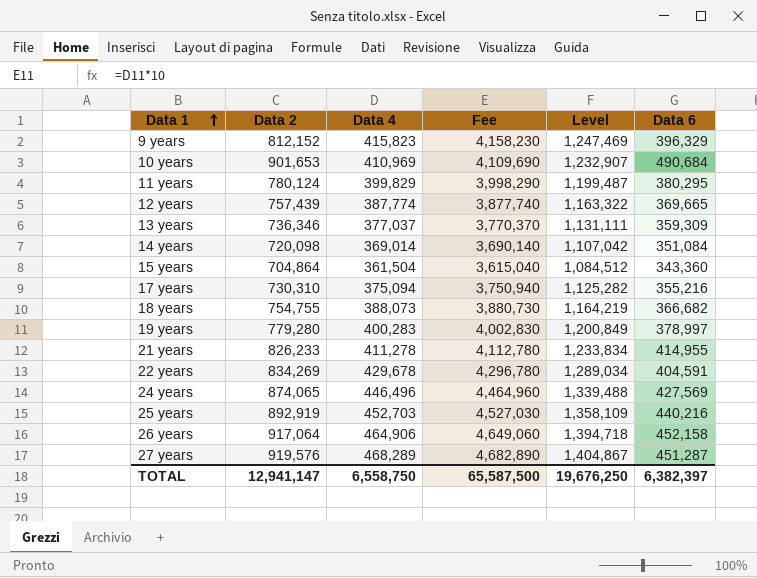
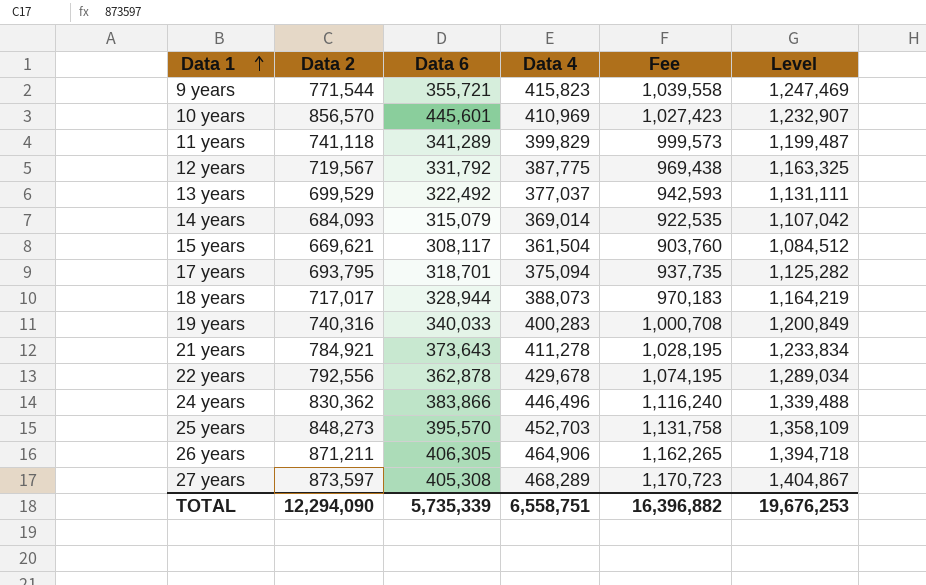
column Data 6 | position: 6 -> 3
column Fee | formula: [Data 4] * 10 -> [Data 4] * 2.5
9 years | Data 2: 812,152 -> 771,544
9 years | Data 6: 396,329 -> 355,721
10 years | Data 2: 901,653 -> 856,570
10 years | Data 6: 490,684 -> 445,601
11 years | Data 2: 780,124 -> 741,118
11 years | Data 6: 380,295 -> 341,289
12 years | Data 2: 757,439 -> 719,567
12 years | Data 6: 369,665 -> 331,792
12 years | Data 4: 387,774 -> 387,775
12 years | Level: 1,163,322 -> 1,163,325
13 years | Data 2: 736,346 -> 699,529
13 years | Data 6: 359,309 -> 322,492
14 years | Data 2: 720,098 -> 684,093
14 years | Data 6: 351,084 -> 315,079
15 years | Data 2: 704,864 -> 669,621
15 years | Data 6: 343,360 -> 308,117
17 years | Data 2: 730,310 -> 693,795
17 years | Data 6: 355,216 -> 318,701
18 years | Data 2: 754,755 -> 717,017
18 years | Data 6: 366,682 -> 328,944
19 years | Data 2: 779,280 -> 740,316
19 years | Data 6: 378,997 -> 340,033
21 years | Data 2: 826,233 -> 784,921
21 years | Data 6: 414,955 -> 373,643
22 years | Data 2: 834,269 -> 792,556
22 years | Data 6: 404,591 -> 362,878
24 years | Data 2: 874,065 -> 830,362
24 years | Data 6: 427,569 -> 383,866
25 years | Data 2: 892,919 -> 848,273
25 years | Data 6: 440,216 -> 395,570
26 years | Data 2: 917,064 -> 871,211
26 years | Data 6: 452,158 -> 406,305
27 years | Data 2: 919,576 -> 873,597
27 years | Data 6: 451,287 -> 405,308
TOTAL | Data 2: 12,941,147 -> 12,294,090
TOTAL | Data 6: 6,382,397 -> 5,735,339
TOTAL | Data 4: 6,558,750 -> 6,558,751
TOTAL | Fee: 65,587,500 -> 16,396,882
TOTAL | Level: 19,676,250 -> 19,676,253

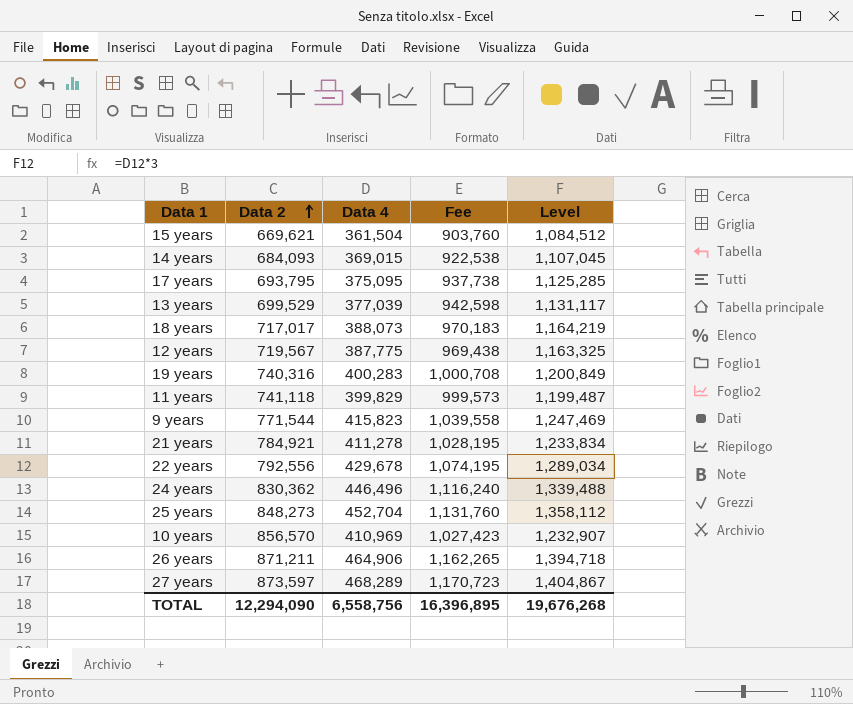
row order: Data 1 ascending -> Data 2 ascending
column Data 6 | formula: [Data 2] - [Data 4] -> none
14 years | Data 4: 369,014 -> 369,015
14 years | Fee: 922,535 -> 922,538
14 years | Level: 1,107,042 -> 1,107,045
17 years | Data 4: 375,094 -> 375,095
17 years | Fee: 937,735 -> 937,738
17 years | Level: 1,125,282 -> 1,125,285
13 years | Data 4: 377,037 -> 377,039
13 years | Fee: 942,593 -> 942,598
13 years | Level: 1,131,111 -> 1,131,117
25 years | Data 4: 452,703 -> 452,704
25 years | Fee: 1,131,758 -> 1,131,760
25 years | Level: 1,358,109 -> 1,358,112
TOTAL | Data 4: 6,558,751 -> 6,558,756
TOTAL | Fee: 16,396,882 -> 16,396,895
TOTAL | Level: 19,676,253 -> 19,676,268

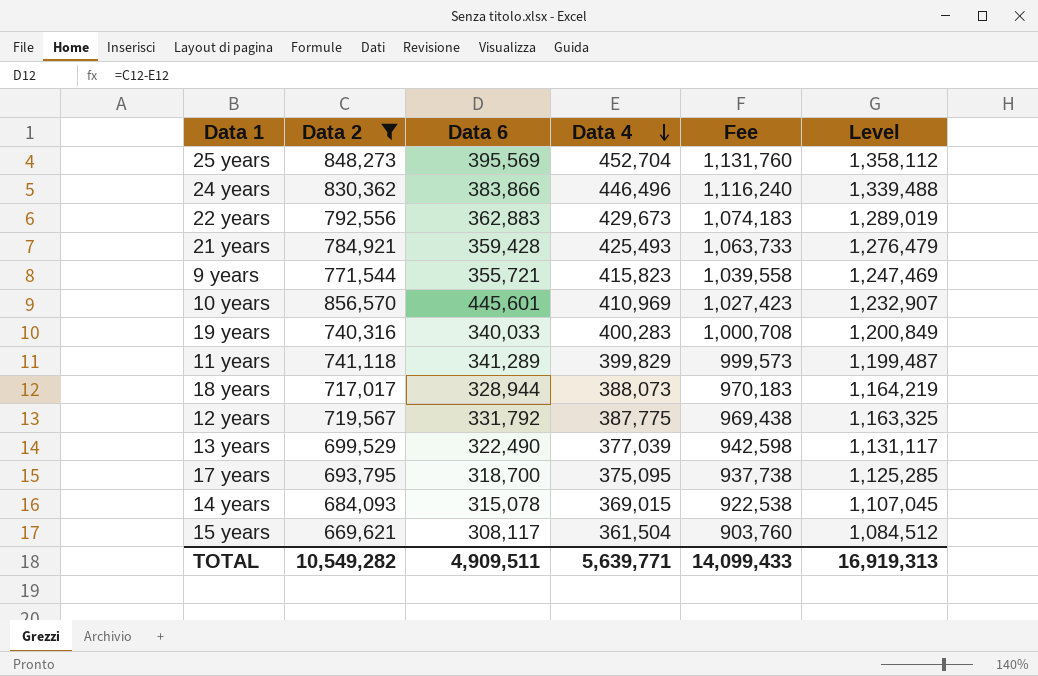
filter: none -> Data 2 <= 856,570
row order: Data 2 ascending -> Data 4 descending
column Data 6 | formula: none -> [Data 2] - [Data 4]
22 years | Data 4: 429,678 -> 429,673
22 years | Fee: 1,074,195 -> 1,074,183
22 years | Level: 1,289,034 -> 1,289,019
21 years | Data 4: 411,278 -> 425,493
21 years | Fee: 1,028,195 -> 1,063,733
21 years | Level: 1,233,834 -> 1,276,479
TOTAL | Data 2: 12,294,090 -> 10,549,282
TOTAL | Data 4: 6,558,756 -> 5,639,771
TOTAL | Fee: 16,396,895 -> 14,099,433
TOTAL | Level: 19,676,268 -> 16,919,313

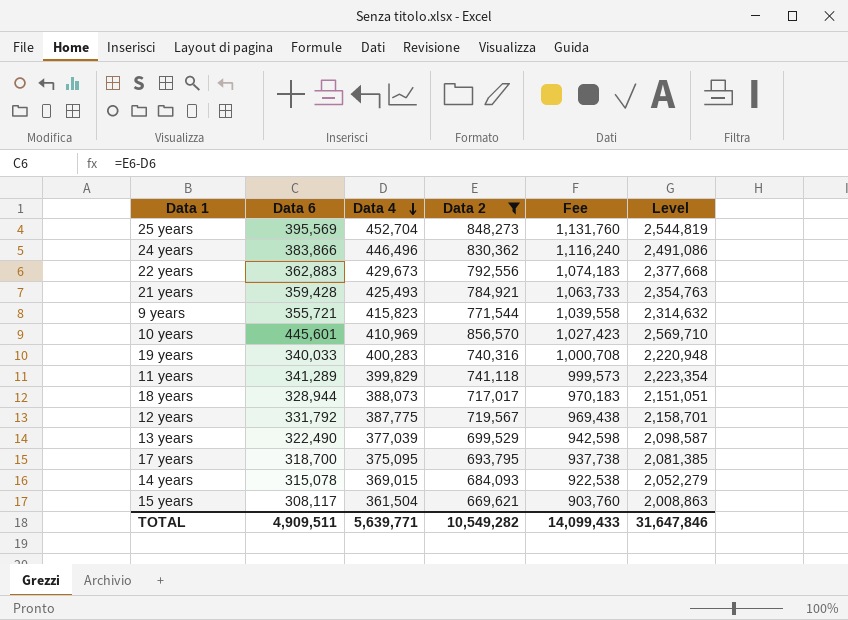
column Data 2 | position: 2 -> 4
column Level | formula: [Data 4] * 3 -> [Data 2] * 3
TOTAL | Level: 16,919,313 -> 31,647,846

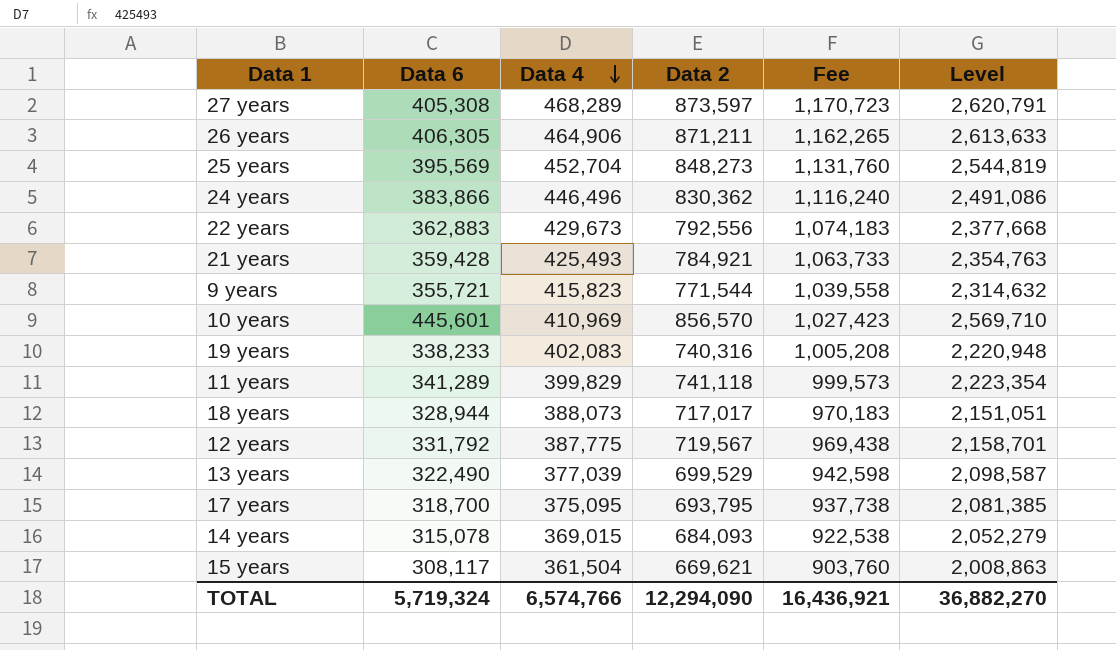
filter: Data 2 <= 856,570 -> none
19 years | Data 6: 340,033 -> 338,233
19 years | Data 4: 400,283 -> 402,083
19 years | Fee: 1,000,708 -> 1,005,208
TOTAL | Data 6: 4,909,511 -> 5,719,324
TOTAL | Data 4: 5,639,771 -> 6,574,766
TOTAL | Data 2: 10,549,282 -> 12,294,090
TOTAL | Fee: 14,099,433 -> 16,436,921
TOTAL | Level: 31,647,846 -> 36,882,270

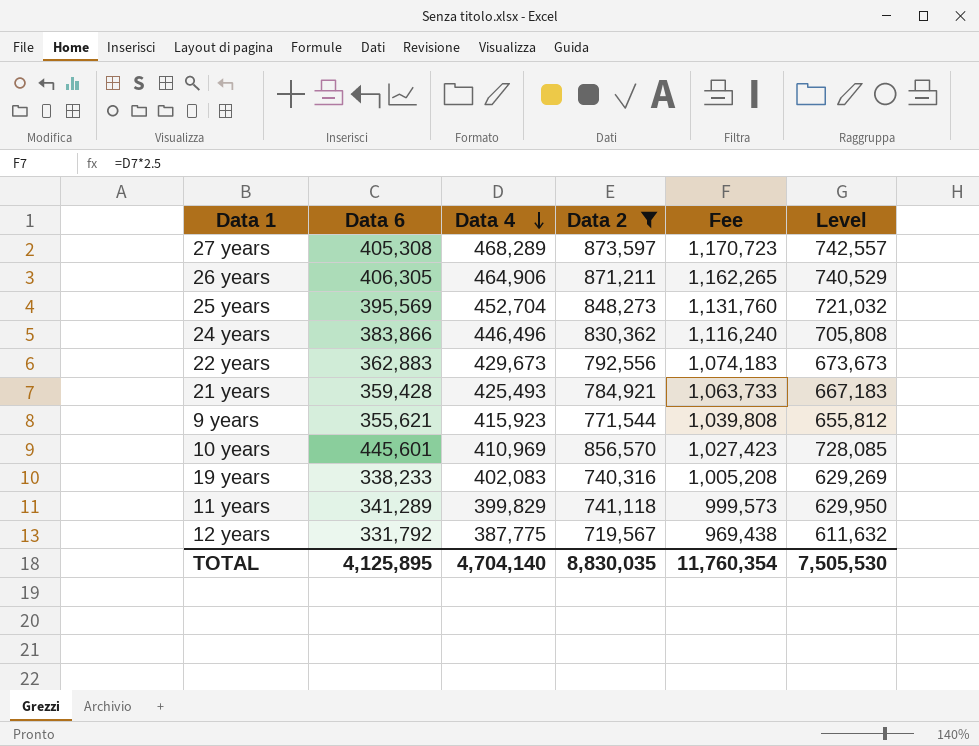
filter: none -> Data 2 >= 719,567
column Level | formula: [Data 2] * 3 -> [Data 2] * 0.85
9 years | Data 6: 355,721 -> 355,621
9 years | Data 4: 415,823 -> 415,923
9 years | Fee: 1,039,558 -> 1,039,808
TOTAL | Data 6: 5,719,324 -> 4,125,895
TOTAL | Data 4: 6,574,766 -> 4,704,140
TOTAL | Data 2: 12,294,090 -> 8,830,035
TOTAL | Fee: 16,436,921 -> 11,760,354
TOTAL | Level: 36,882,270 -> 7,505,530

